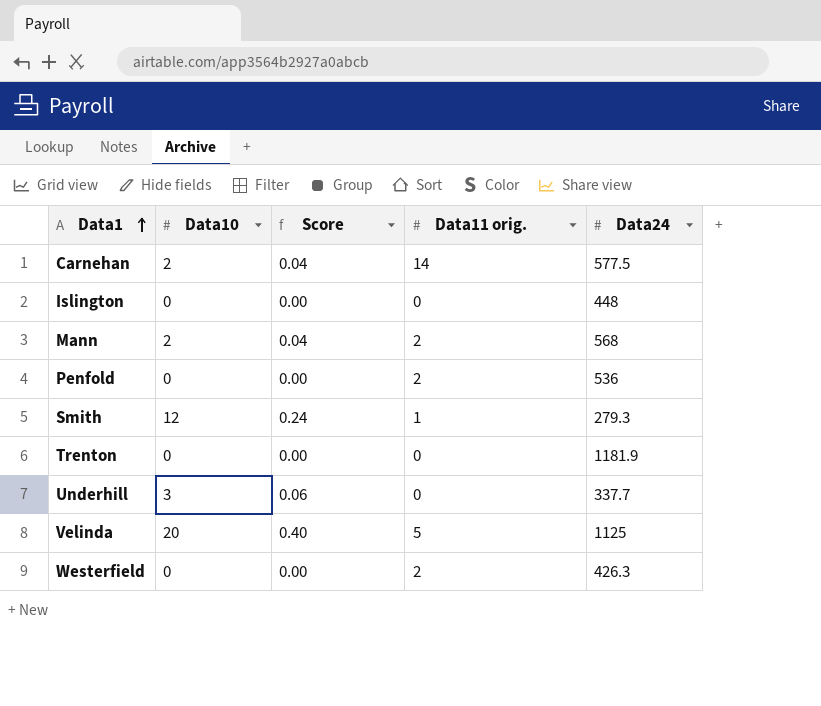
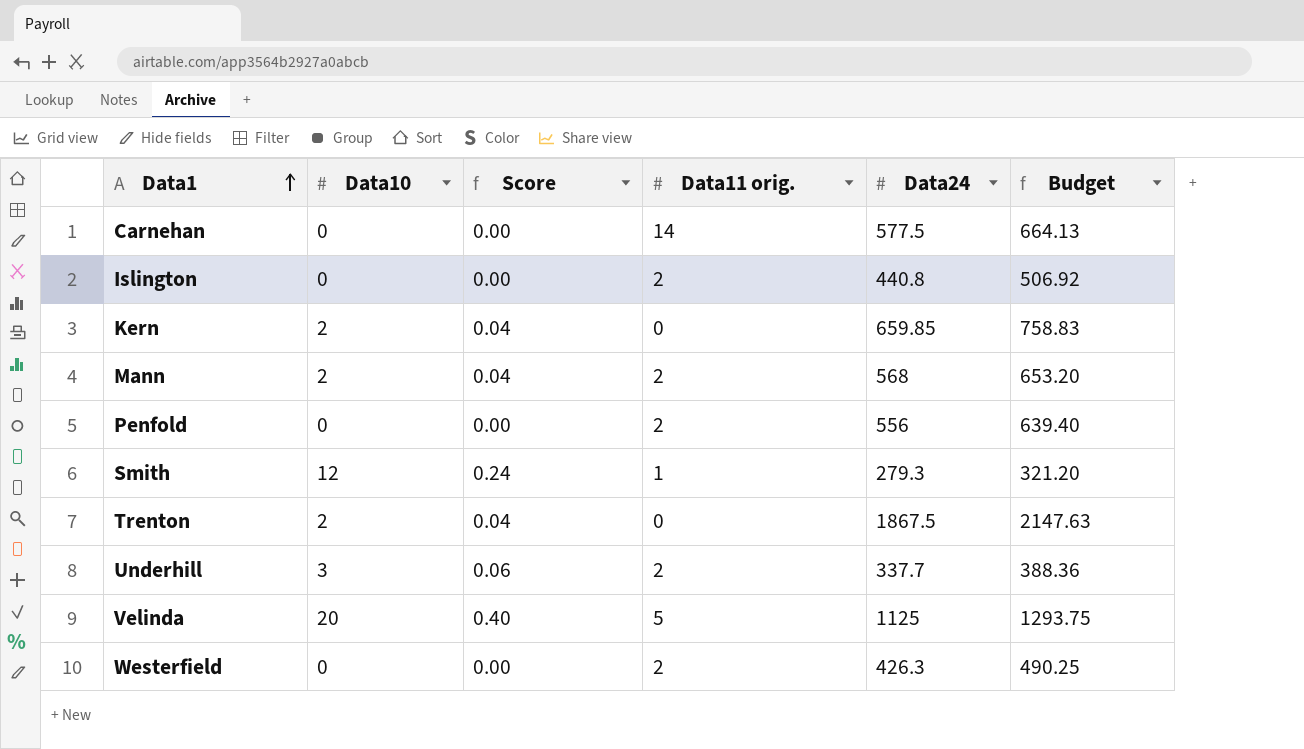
column Budget | formula: none -> [Data24] * 1.15
Carnehan | Data10: 2 -> 0
Carnehan | Score: 0.04 -> 0.00
Islington | Data11 orig.: 0 -> 2
Islington | Data24: 448 -> 440.8
row Kern: none -> 2 | 0.04 | 0 | 659.85 | 758.83
Penfold | Data24: 536 -> 556
Trenton | Data10: 0 -> 2
Trenton | Score: 0.00 -> 0.04
Trenton | Data24: 1181.9 -> 1867.5
Underhill | Data11 orig.: 0 -> 2

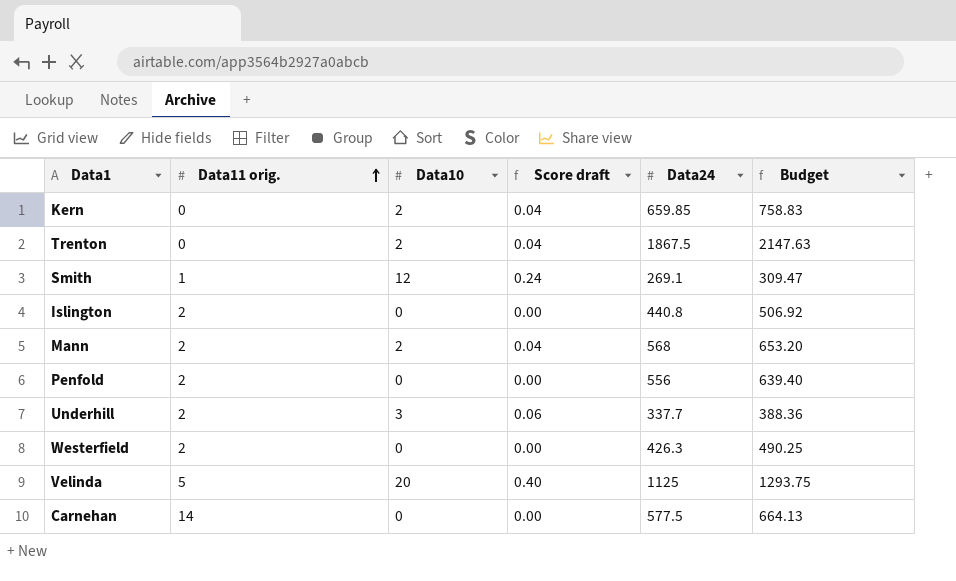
row order: Data1 ascending -> Data11 orig. ascending
column Data11 orig. | position: 4 -> 2
column name: Score -> Score draft
Smith | Data24: 279.3 -> 269.1
Smith | Budget: 321.20 -> 309.47

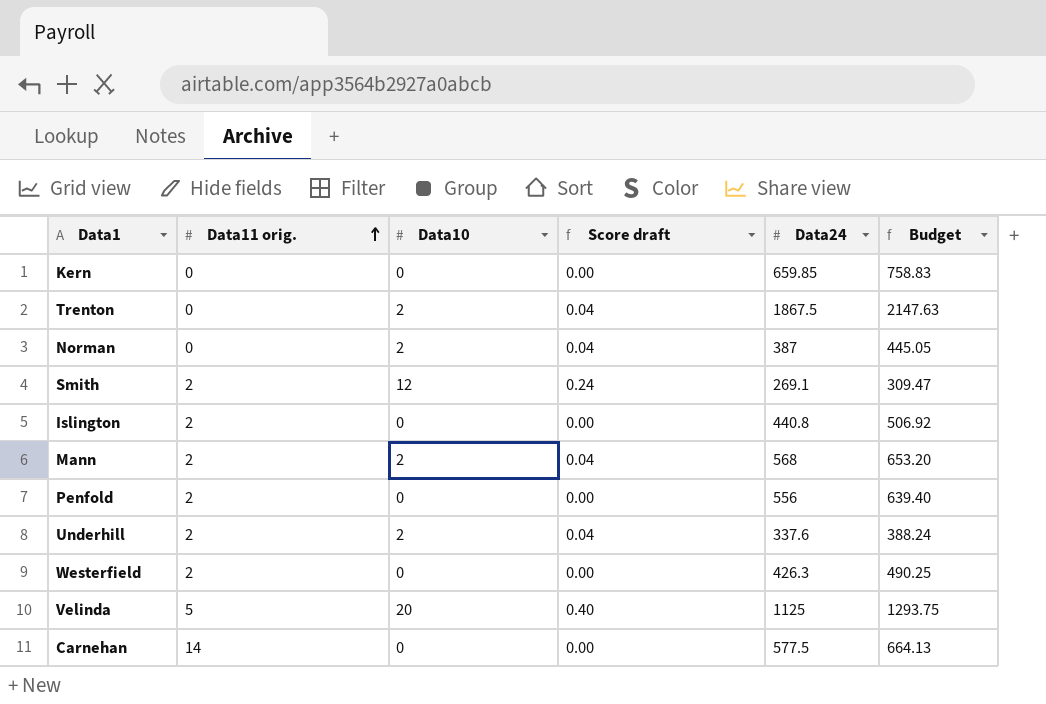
Kern | Data10: 2 -> 0
Kern | Score draft: 0.04 -> 0.00
row Norman: none -> 0 | 2 | 0.04 | 387 | 445.05
Smith | Data11 orig.: 1 -> 2
Underhill | Data10: 3 -> 2
Underhill | Score draft: 0.06 -> 0.04
Underhill | Data24: 337.7 -> 337.6
Underhill | Budget: 388.36 -> 388.24

